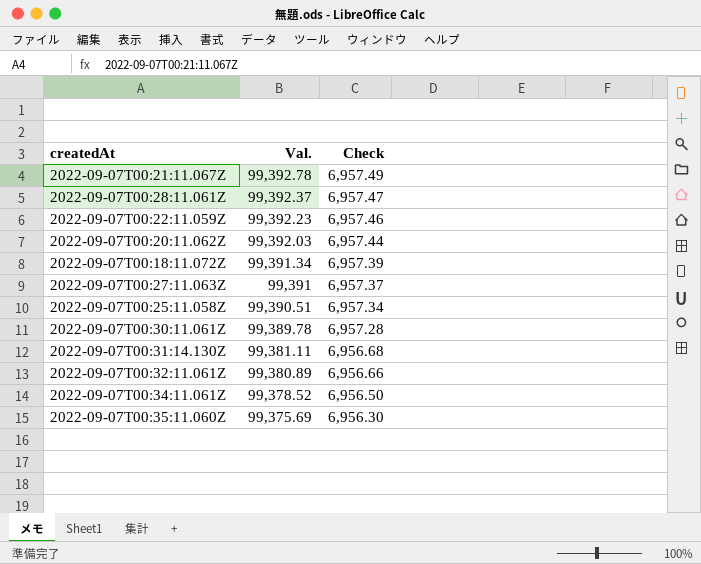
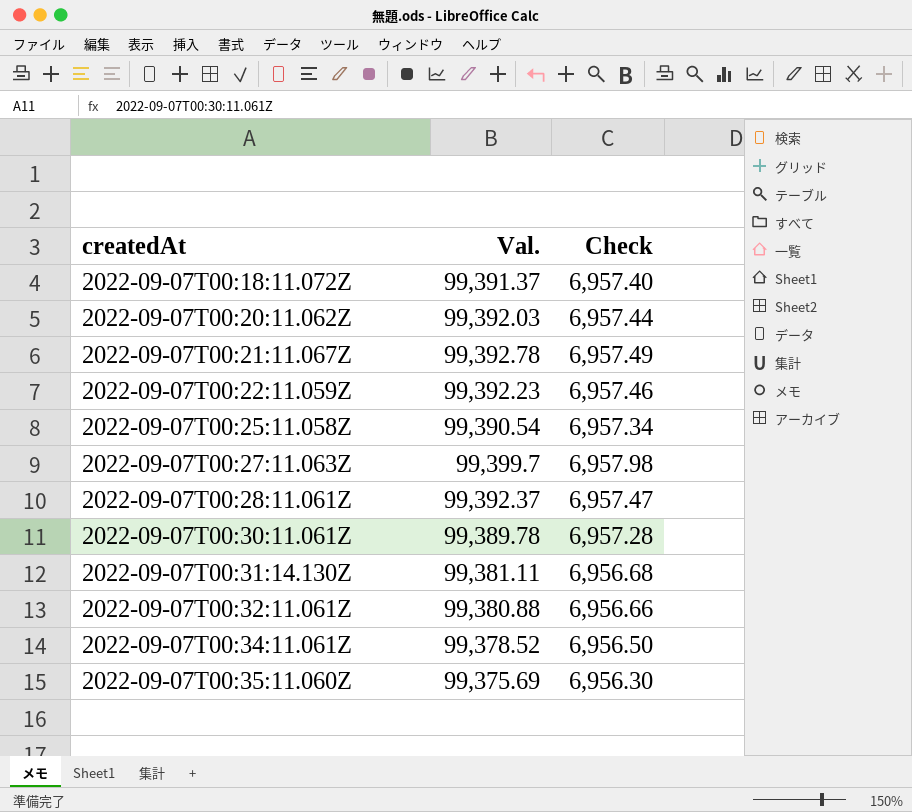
row order: Val. descending -> createdAt ascending
2022-09-07T00:18:11.072Z | Val.: 99,391.34 -> 99,391.37
2022-09-07T00:18:11.072Z | Check: 6,957.39 -> 6,957.40
2022-09-07T00:25:11.058Z | Val.: 99,390.51 -> 99,390.54
2022-09-07T00:27:11.063Z | Val.: 99,391 -> 99,399.7
2022-09-07T00:27:11.063Z | Check: 6,957.37 -> 6,957.98
2022-09-07T00:32:11.061Z | Val.: 99,380.89 -> 99,380.88

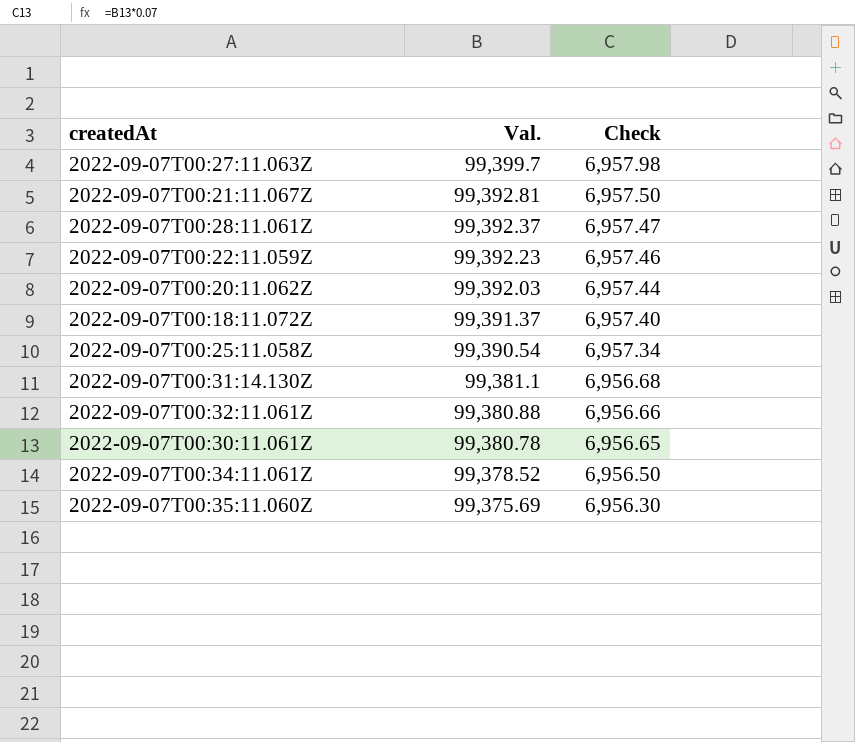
row order: createdAt ascending -> Val. descending
2022-09-07T00:21:11.067Z | Val.: 99,392.78 -> 99,392.81
2022-09-07T00:21:11.067Z | Check: 6,957.49 -> 6,957.50
2022-09-07T00:31:14.130Z | Val.: 99,381.11 -> 99,381.1
2022-09-07T00:30:11.061Z | Val.: 99,389.78 -> 99,380.78
2022-09-07T00:30:11.061Z | Check: 6,957.28 -> 6,956.65

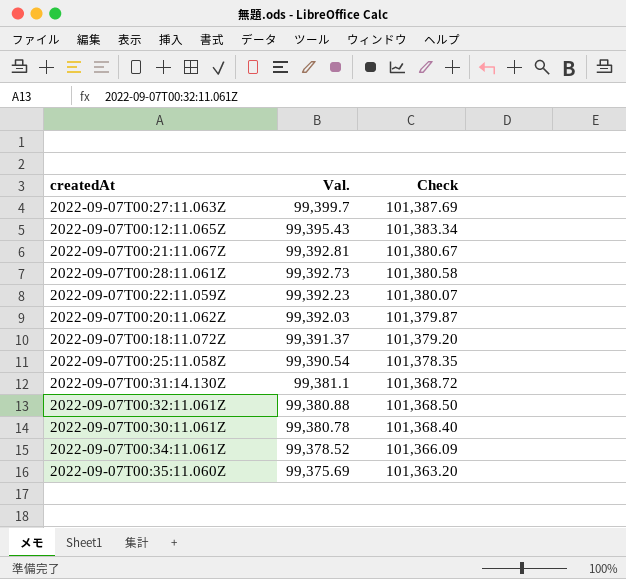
column Check | formula: [Val.] * 0.07 -> [Val.] * 1.02
row 2022-09-07T00:12:11.065Z: none -> 99,395.43 | 101,383.34
2022-09-07T00:28:11.061Z | Val.: 99,392.37 -> 99,392.73

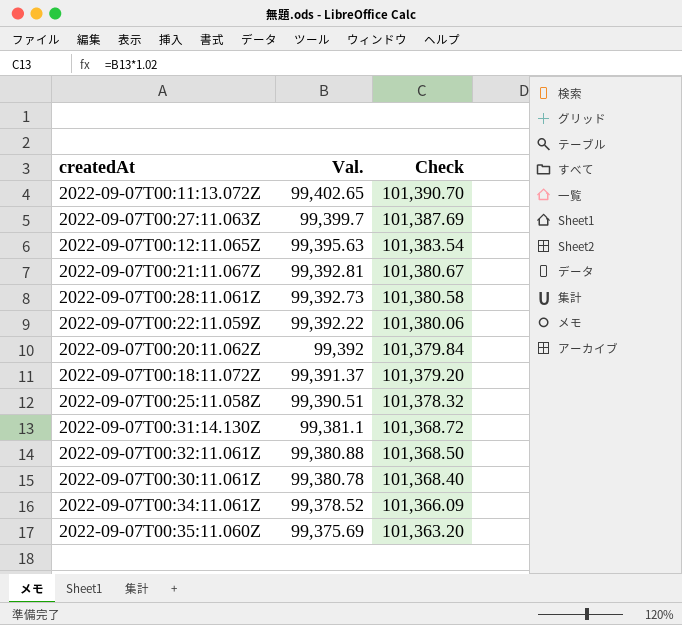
row 2022-09-07T00:11:13.072Z: none -> 99,402.65 | 101,390.70
2022-09-07T00:12:11.065Z | Val.: 99,395.43 -> 99,395.63
2022-09-07T00:12:11.065Z | Check: 101,383.34 -> 101,383.54
2022-09-07T00:22:11.059Z | Val.: 99,392.23 -> 99,392.22
2022-09-07T00:22:11.059Z | Check: 101,380.07 -> 101,380.06
2022-09-07T00:20:11.062Z | Val.: 99,392.03 -> 99,392
2022-09-07T00:20:11.062Z | Check: 101,379.87 -> 101,379.84
2022-09-07T00:25:11.058Z | Val.: 99,390.54 -> 99,390.51
2022-09-07T00:25:11.058Z | Check: 101,378.35 -> 101,378.32

